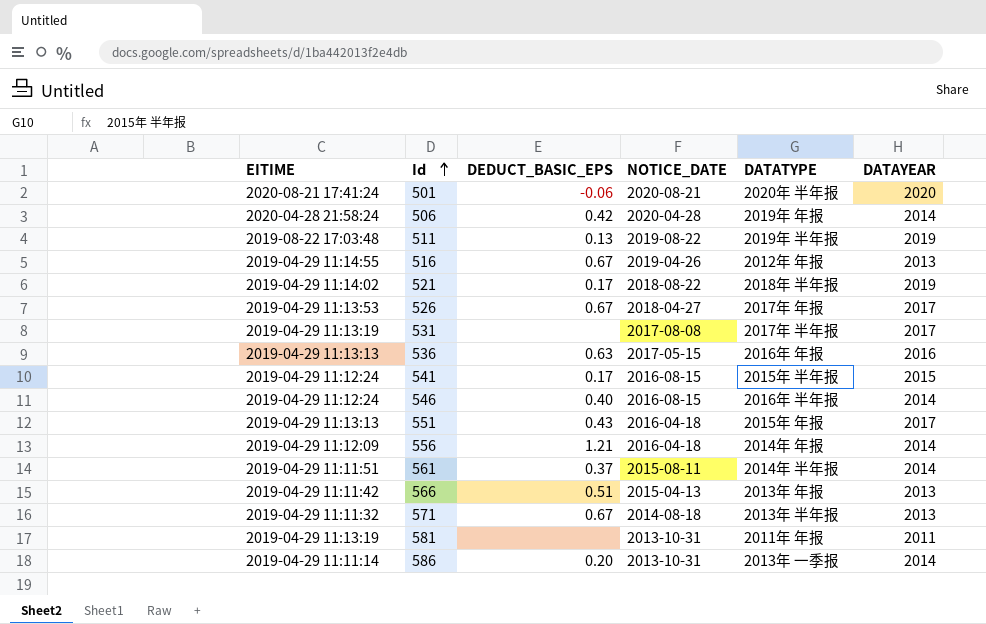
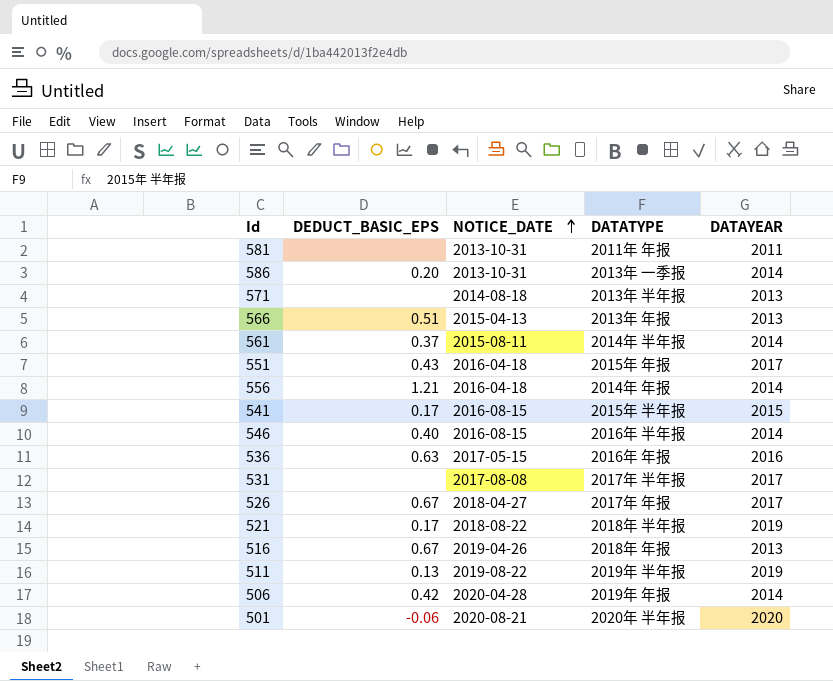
row order: Id ascending -> NOTICE_DATE ascending
column EITIME | position: 1 -> none
571 | DEDUCT_BASIC_EPS: 0.67 -> none
516 | DATATYPE: 2012年 年报 -> 2018年 年报

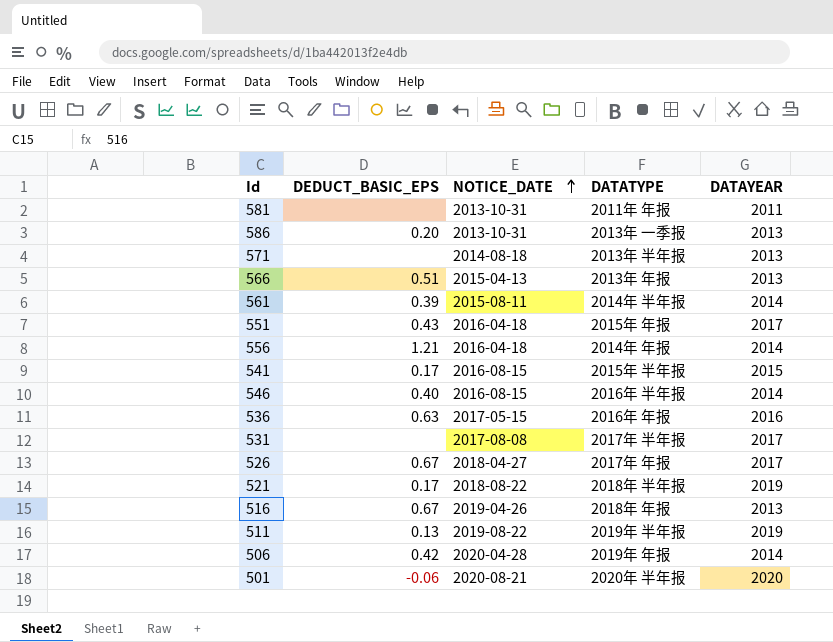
586 | DATAYEAR: 2014 -> 2013
561 | DEDUCT_BASIC_EPS: 0.37 -> 0.39

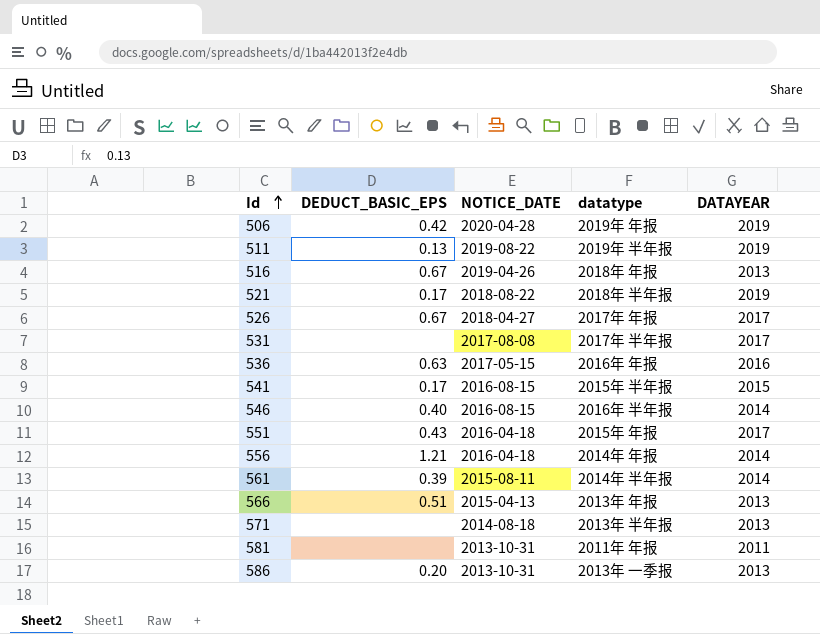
row order: NOTICE_DATE ascending -> Id ascending
column name: DATATYPE -> datatype
row 501: -0.06 | 2020-08-21 | 2020年 半年报 | 2020 -> none
506 | DATAYEAR: 2014 -> 2019

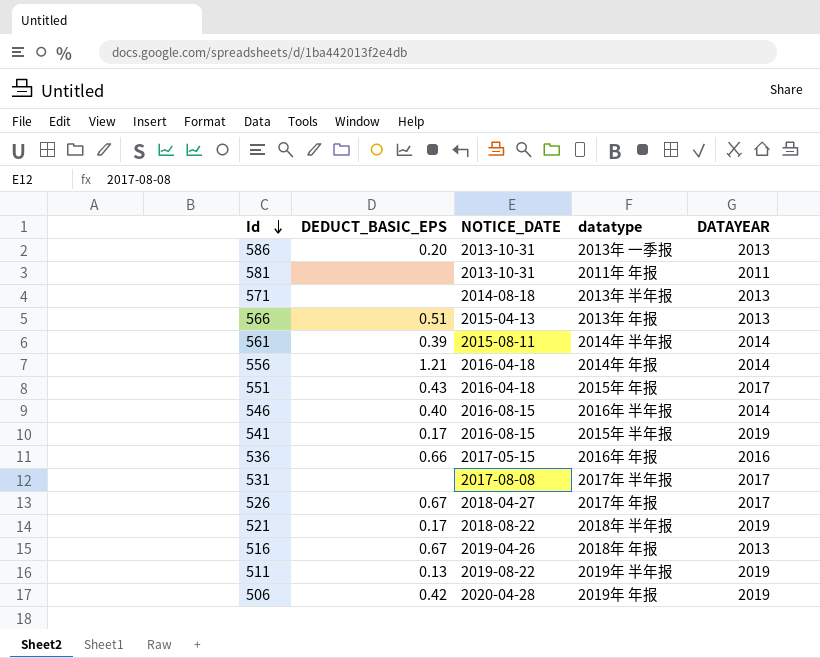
row order: Id ascending -> Id descending
541 | DATAYEAR: 2015 -> 2019
536 | DEDUCT_BASIC_EPS: 0.63 -> 0.66

